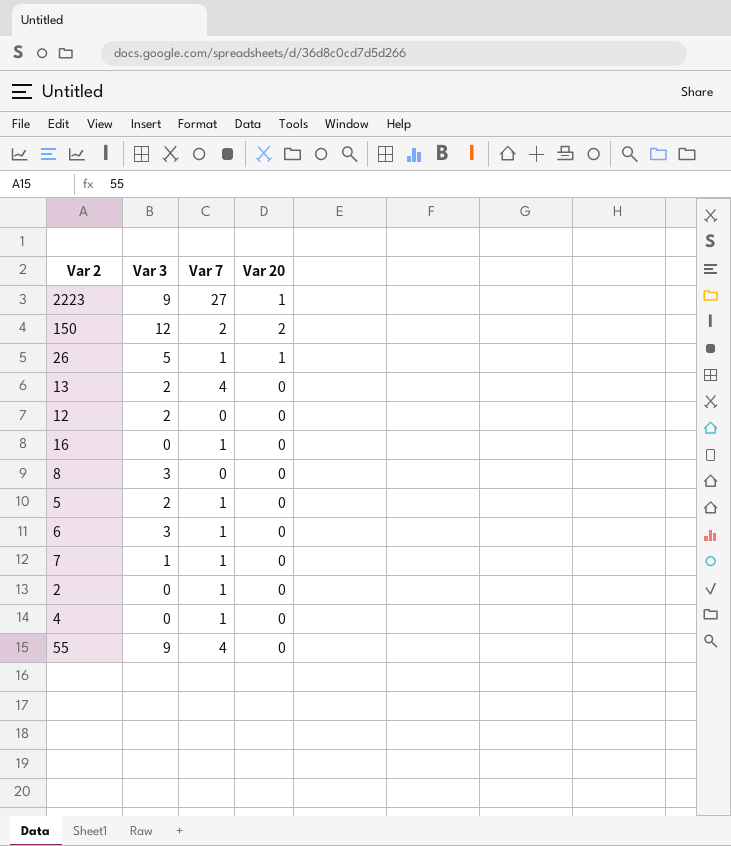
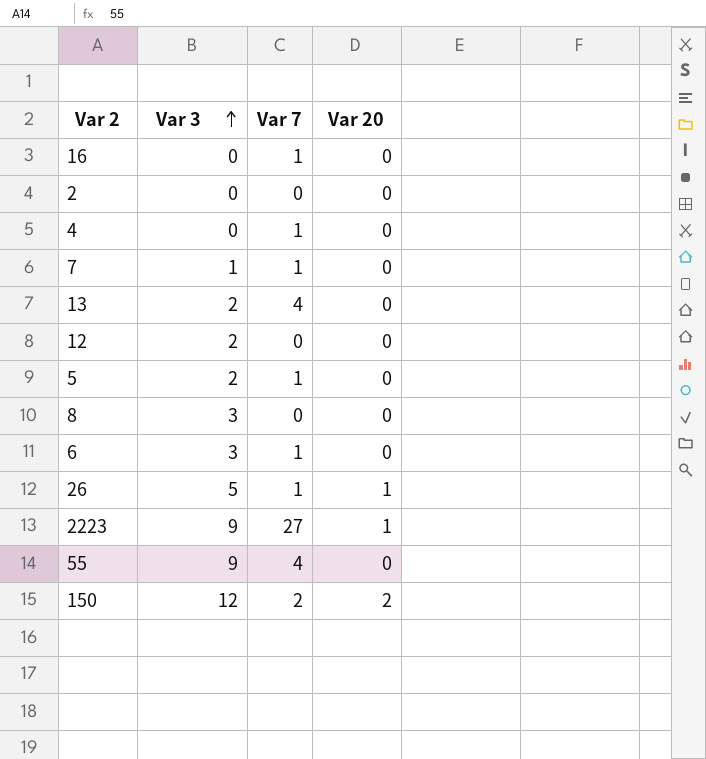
row order: none -> Var 3 ascending
2 | Var 7: 1 -> 0

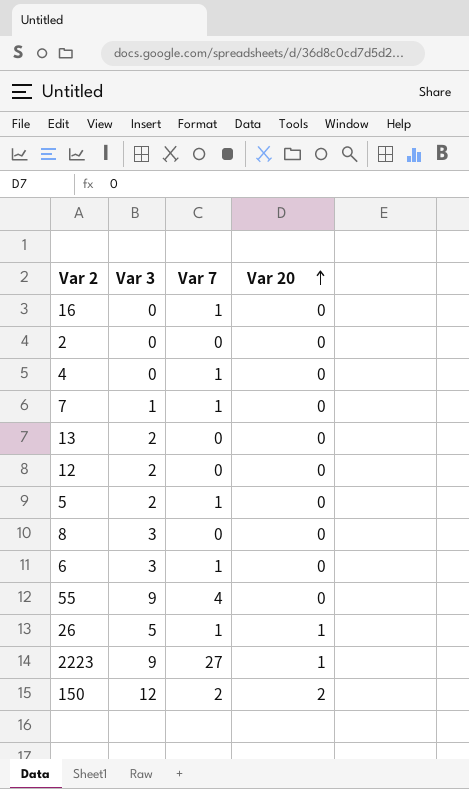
row order: Var 3 ascending -> Var 20 ascending
13 | Var 7: 4 -> 0

